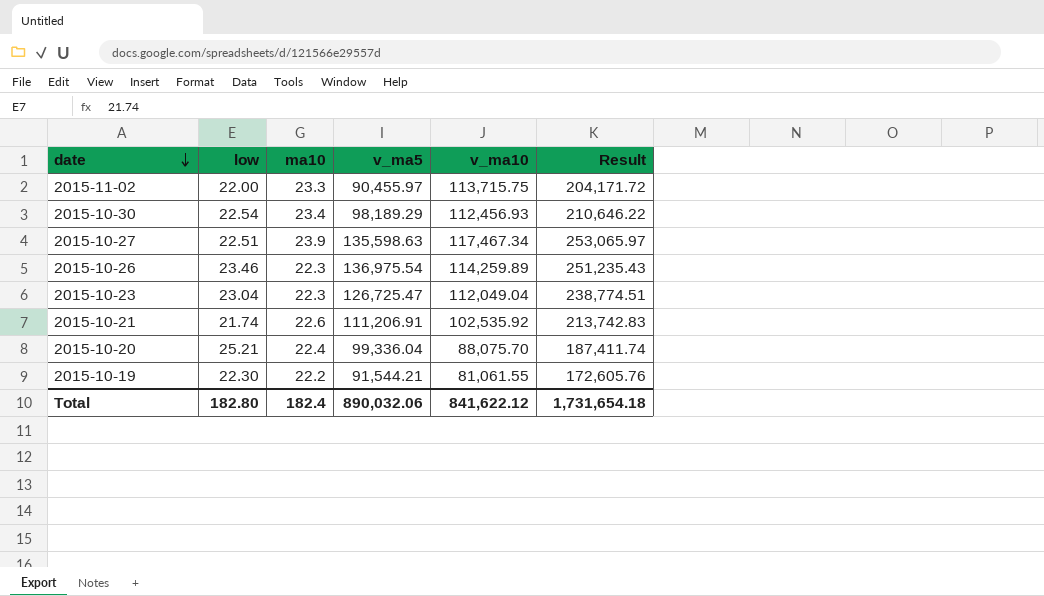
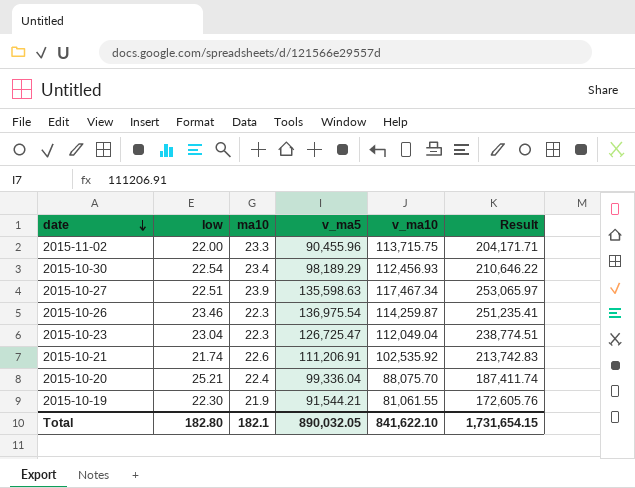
2015-11-02 | v_ma5: 90,455.97 -> 90,455.96
2015-11-02 | Result: 204,171.72 -> 204,171.71
2015-10-26 | v_ma10: 114,259.89 -> 114,259.87
2015-10-26 | Result: 251,235.43 -> 251,235.41
2015-10-19 | ma10: 22.2 -> 21.9
Total | ma10: 182.4 -> 182.1
Total | v_ma5: 890,032.06 -> 890,032.05
Total | v_ma10: 841,622.12 -> 841,622.10
Total | Result: 1,731,654.18 -> 1,731,654.15

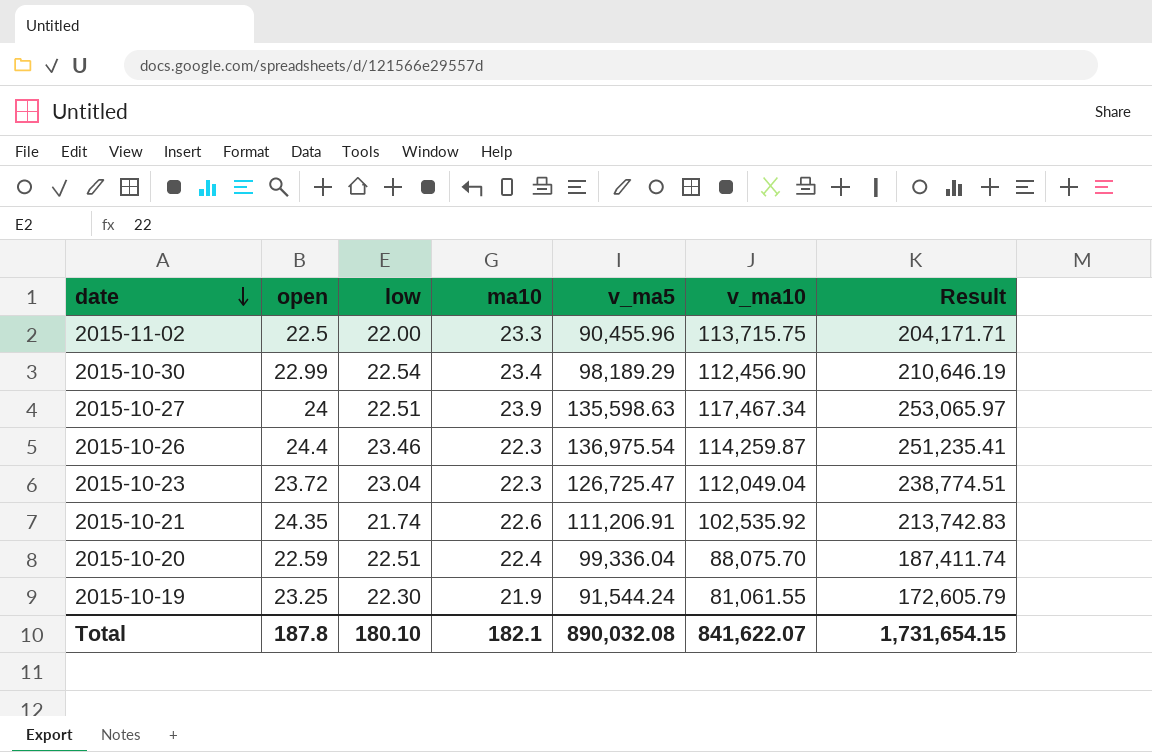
column open | position: none -> 2
2015-10-30 | v_ma10: 112,456.93 -> 112,456.90
2015-10-30 | Result: 210,646.22 -> 210,646.19
2015-10-20 | low: 25.21 -> 22.51
2015-10-19 | v_ma5: 91,544.21 -> 91,544.24
2015-10-19 | Result: 172,605.76 -> 172,605.79
Total | low: 182.80 -> 180.10
Total | v_ma5: 890,032.05 -> 890,032.08
Total | v_ma10: 841,622.10 -> 841,622.07

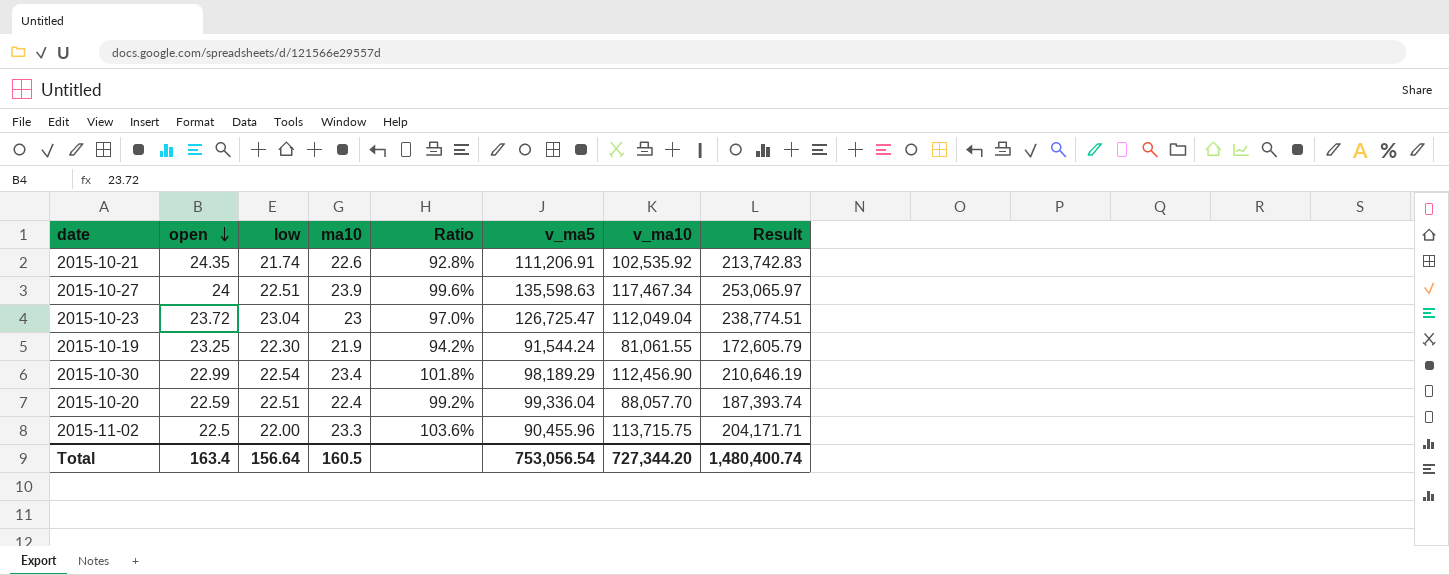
row order: date descending -> open descending
column Ratio | formula: none -> [ma10] / [open]
row 2015-10-26: 24.4 | 23.46 | 22.3 | 136,975.54 | 114,259.87 | 251,235.41 -> none
2015-10-23 | ma10: 22.3 -> 23
2015-10-20 | v_ma10: 88,075.70 -> 88,057.70
2015-10-20 | Result: 187,411.74 -> 187,393.74
Total | open: 187.8 -> 163.4
Total | low: 180.10 -> 156.64
Total | ma10: 182.1 -> 160.5
Total | v_ma5: 890,032.08 -> 753,056.54
Total | v_ma10: 841,622.07 -> 727,344.20
Total | Result: 1,731,654.15 -> 1,480,400.74

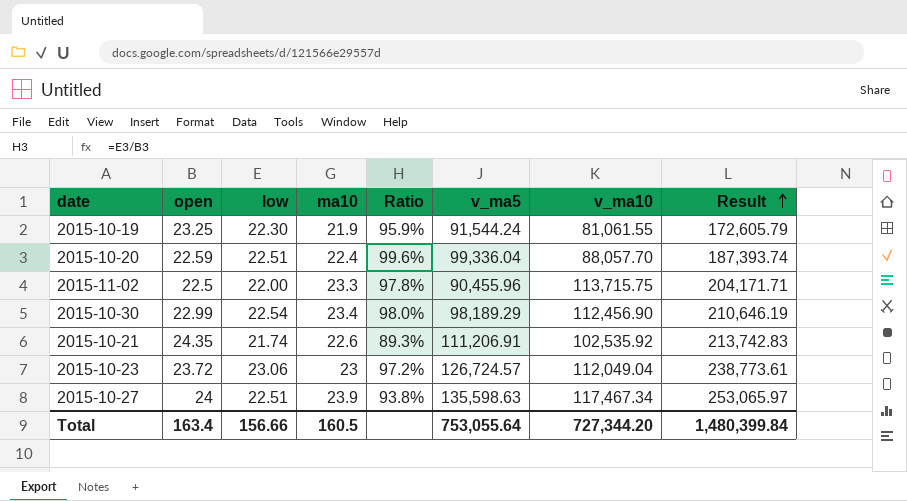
row order: open descending -> Result ascending
column Ratio | formula: [ma10] / [open] -> [low] / [open]
2015-10-23 | low: 23.04 -> 23.06
2015-10-23 | v_ma5: 126,725.47 -> 126,724.57
2015-10-23 | Result: 238,774.51 -> 238,773.61
Total | low: 156.64 -> 156.66
Total | v_ma5: 753,056.54 -> 753,055.64
Total | Result: 1,480,400.74 -> 1,480,399.84

